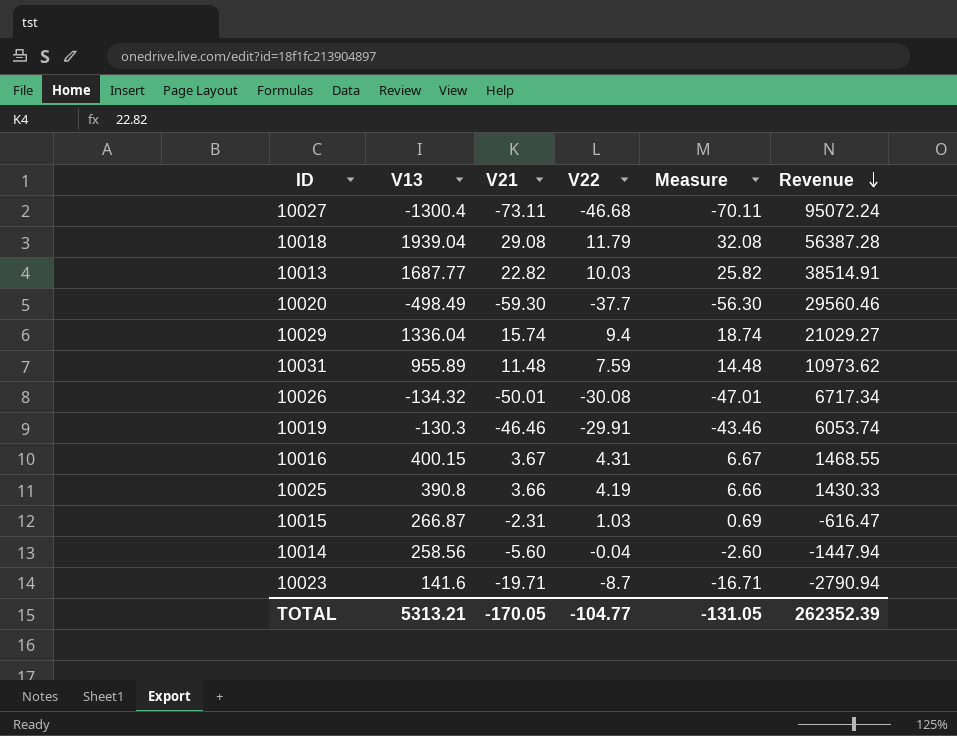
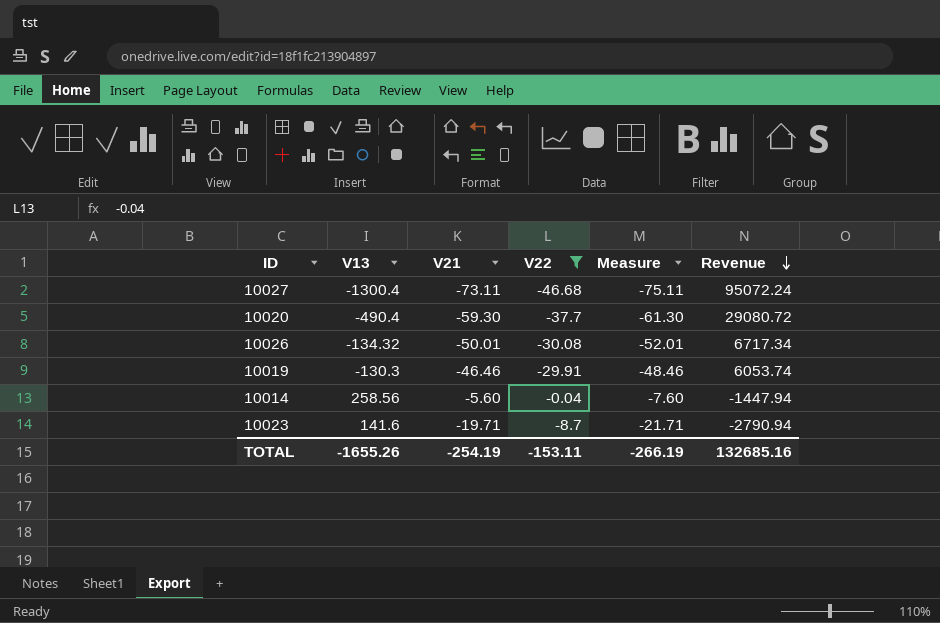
filter: none -> V22 <= -0.04
column Measure | formula: [V21] + 3 -> [V21] - 2
10020 | V13: -498.49 -> -490.4
10020 | Revenue: 29560.46 -> 29080.72
TOTAL | V13: 5313.21 -> -1655.26
TOTAL | V21: -170.05 -> -254.19
TOTAL | V22: -104.77 -> -153.11
TOTAL | Measure: -131.05 -> -266.19
TOTAL | Revenue: 262352.39 -> 132685.16

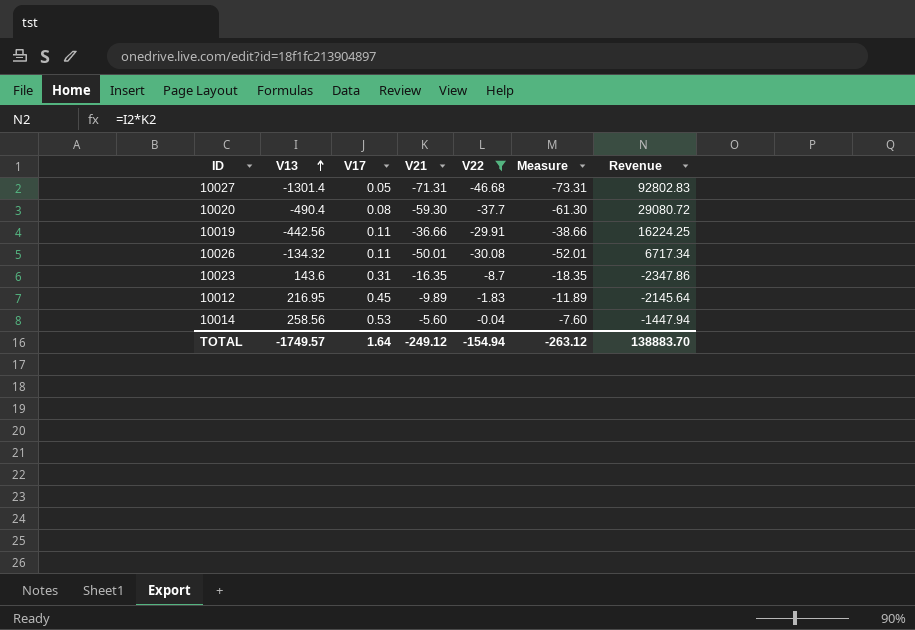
row order: Revenue descending -> V13 ascending
column V17 | position: none -> 3
10027 | V13: -1300.4 -> -1301.4
10027 | V21: -73.11 -> -71.31
10027 | Measure: -75.11 -> -73.31
10027 | Revenue: 95072.24 -> 92802.83
10019 | V13: -130.3 -> -442.56
10019 | V21: -46.46 -> -36.66
10019 | Measure: -48.46 -> -38.66
10019 | Revenue: 6053.74 -> 16224.25
10023 | V13: 141.6 -> 143.6
10023 | V21: -19.71 -> -16.35
10023 | Measure: -21.71 -> -18.35
10023 | Revenue: -2790.94 -> -2347.86
row 10012: none -> 216.95 | 0.45 | -9.89 | -1.83 | -11.89 | -2145.64
TOTAL | V13: -1655.26 -> -1749.57
TOTAL | V21: -254.19 -> -249.12
TOTAL | V22: -153.11 -> -154.94
TOTAL | Measure: -266.19 -> -263.12
TOTAL | Revenue: 132685.16 -> 138883.70

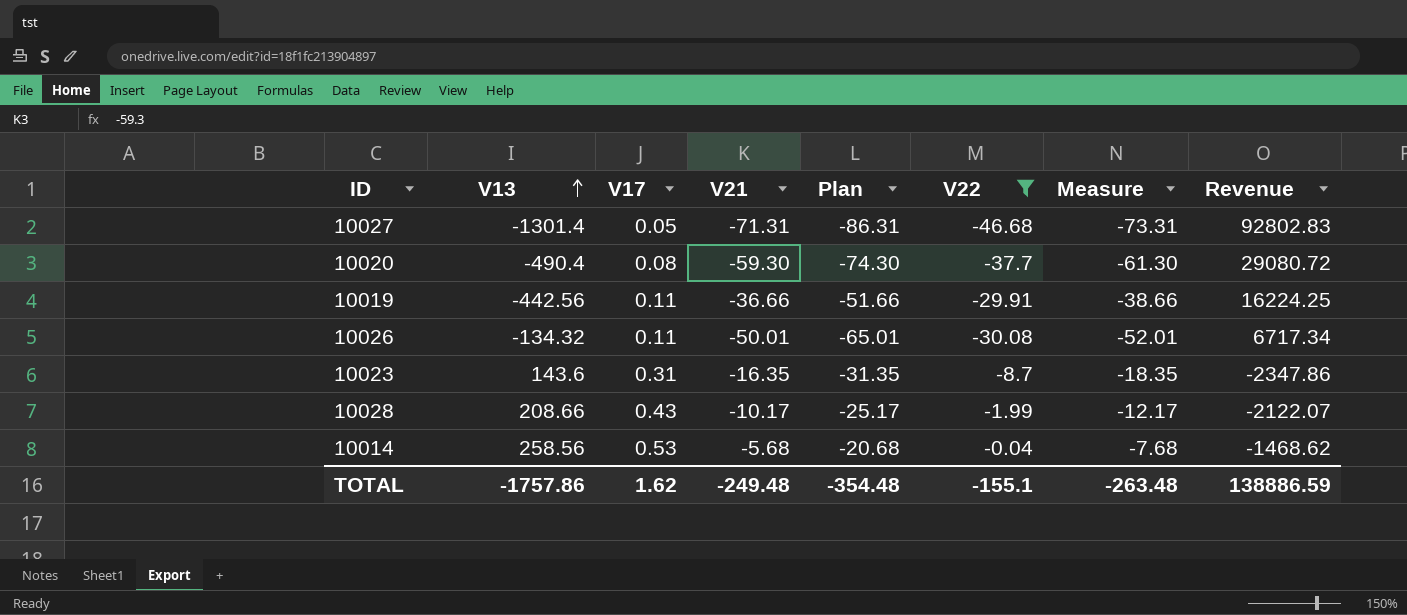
column Plan | formula: none -> [V21] - 15
row 10012: 216.95 | 0.45 | -9.89 | -1.83 | -11.89 | -2145.64 -> none
row 10028: none -> 208.66 | 0.43 | -10.17 | -25.17 | -1.99 | -12.17 | -2122.07
10014 | V21: -5.60 -> -5.68
10014 | Measure: -7.60 -> -7.68
10014 | Revenue: -1447.94 -> -1468.62
TOTAL | V13: -1749.57 -> -1757.86
TOTAL | V17: 1.64 -> 1.62
TOTAL | V21: -249.12 -> -249.48
TOTAL | V22: -154.94 -> -155.1
TOTAL | Measure: -263.12 -> -263.48
TOTAL | Revenue: 138883.70 -> 138886.59

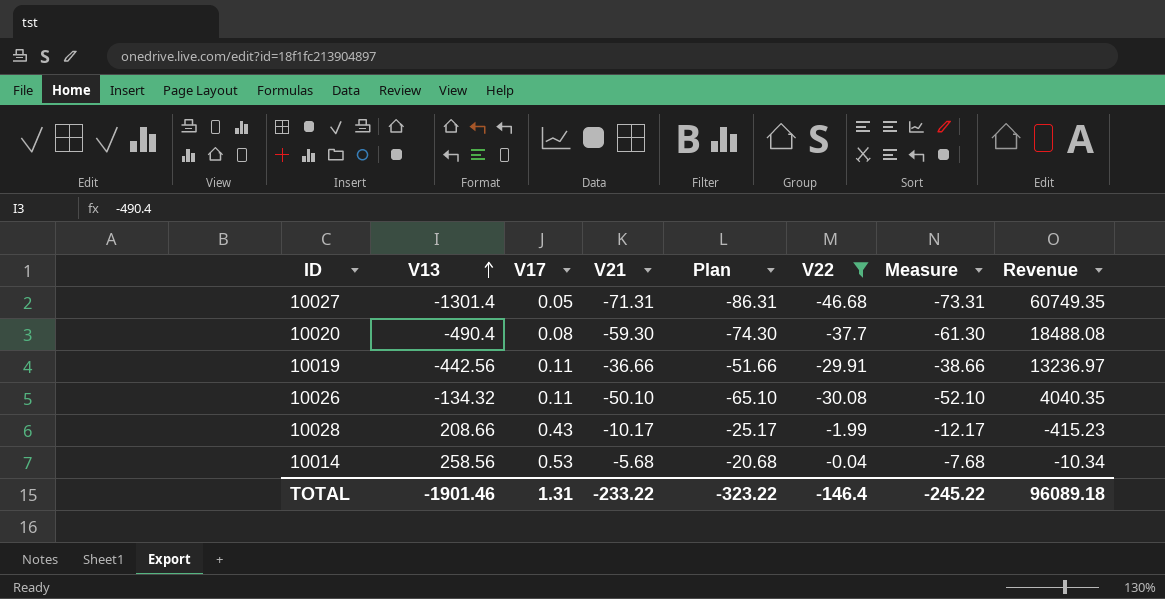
column Revenue | formula: [V13] * [V21] -> [V13] * [V22]
row 10023: 143.6 | 0.31 | -16.35 | -31.35 | -8.7 | -18.35 | -2347.86 -> none
10026 | V21: -50.01 -> -50.10
10026 | Plan: -65.01 -> -65.10
10026 | Measure: -52.01 -> -52.10
TOTAL | V13: -1757.86 -> -1901.46
TOTAL | V17: 1.62 -> 1.31
TOTAL | V21: -249.48 -> -233.22
TOTAL | Plan: -354.48 -> -323.22
TOTAL | V22: -155.1 -> -146.4
TOTAL | Measure: -263.48 -> -245.22
TOTAL | Revenue: 138886.59 -> 96089.18

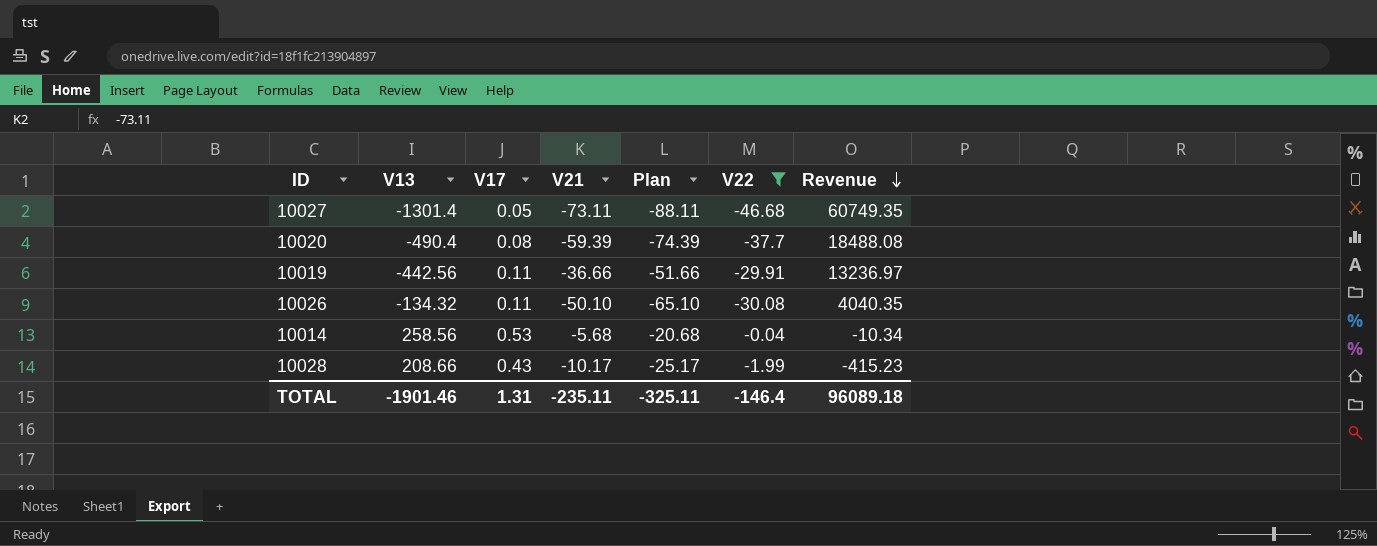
row order: V13 ascending -> Revenue descending
column Measure | formula: [V21] - 2 -> none
10027 | V21: -71.31 -> -73.11
10027 | Plan: -86.31 -> -88.11
10020 | V21: -59.30 -> -59.39
10020 | Plan: -74.30 -> -74.39
TOTAL | V21: -233.22 -> -235.11
TOTAL | Plan: -323.22 -> -325.11

